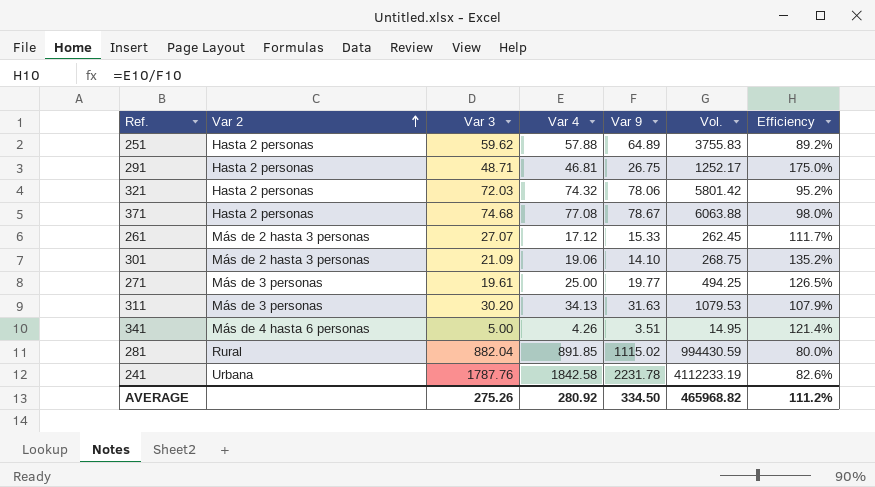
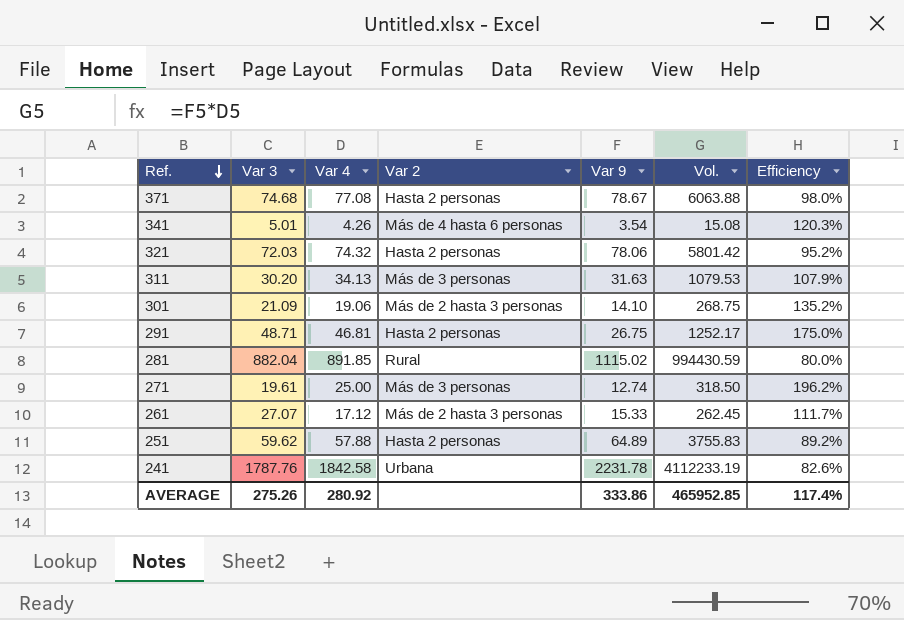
row order: Var 2 ascending -> Ref. descending
column Var 2 | position: 2 -> 4
341 | Var 3: 5.00 -> 5.01
341 | Var 9: 3.51 -> 3.54
341 | Vol.: 14.95 -> 15.08
341 | Efficiency: 121.4% -> 120.3%
271 | Var 9: 19.77 -> 12.74
271 | Vol.: 494.25 -> 318.50
271 | Efficiency: 126.5% -> 196.2%
AVERAGE | Var 9: 334.50 -> 333.86
AVERAGE | Vol.: 465968.82 -> 465952.85
AVERAGE | Efficiency: 111.2% -> 117.4%

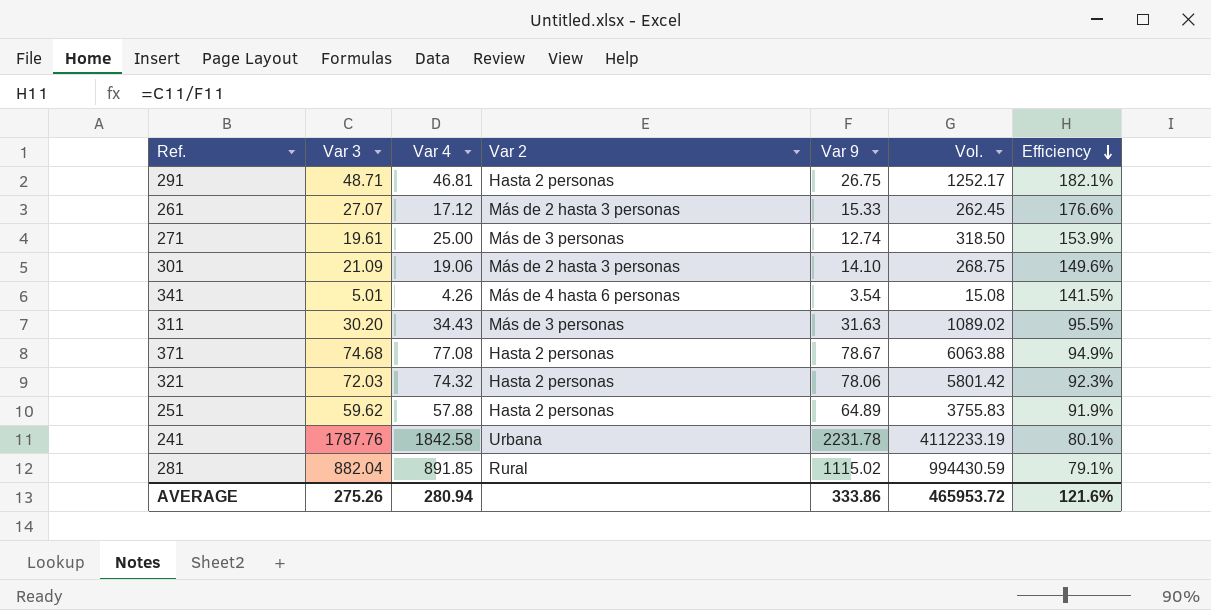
row order: Ref. descending -> Efficiency descending
column Efficiency | formula: [Var 4] / [Var 9] -> [Var 3] / [Var 9]
311 | Var 4: 34.13 -> 34.43
311 | Vol.: 1079.53 -> 1089.02
AVERAGE | Var 4: 280.92 -> 280.94
AVERAGE | Vol.: 465952.85 -> 465953.72
AVERAGE | Efficiency: 117.4% -> 121.6%

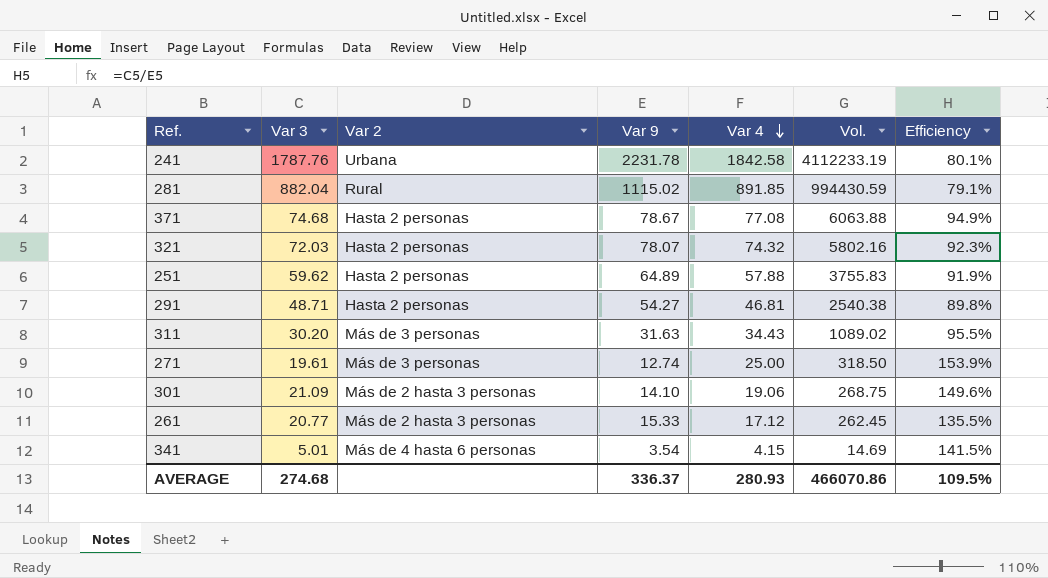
row order: Efficiency descending -> Var 4 descending
column Var 4 | position: 3 -> 5
321 | Var 9: 78.06 -> 78.07
321 | Vol.: 5801.42 -> 5802.16
291 | Var 9: 26.75 -> 54.27
291 | Vol.: 1252.17 -> 2540.38
291 | Efficiency: 182.1% -> 89.8%
261 | Var 3: 27.07 -> 20.77
261 | Efficiency: 176.6% -> 135.5%
341 | Var 4: 4.26 -> 4.15
341 | Vol.: 15.08 -> 14.69
AVERAGE | Var 3: 275.26 -> 274.68
AVERAGE | Var 9: 333.86 -> 336.37
AVERAGE | Var 4: 280.94 -> 280.93
AVERAGE | Vol.: 465953.72 -> 466070.86
AVERAGE | Efficiency: 121.6% -> 109.5%

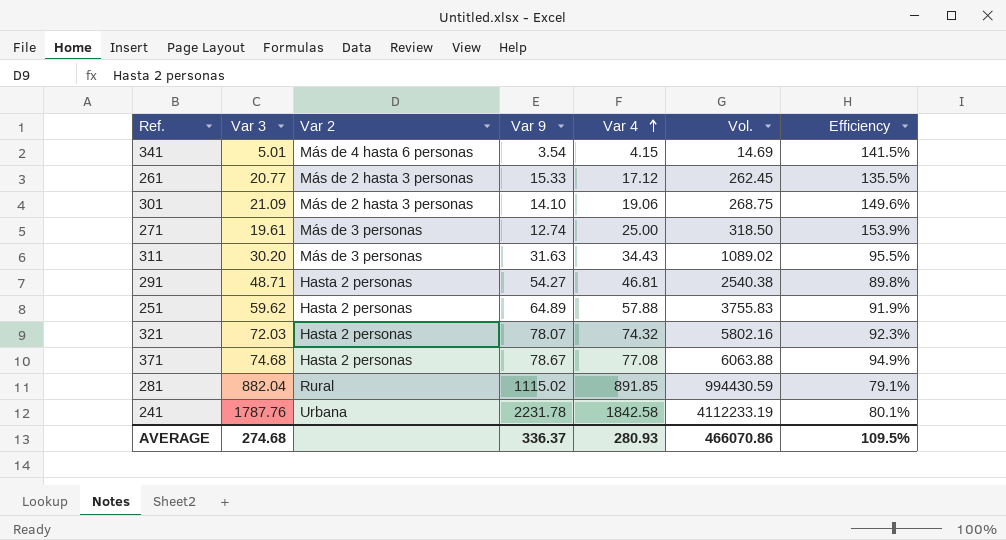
row order: Var 4 descending -> Var 4 ascending

